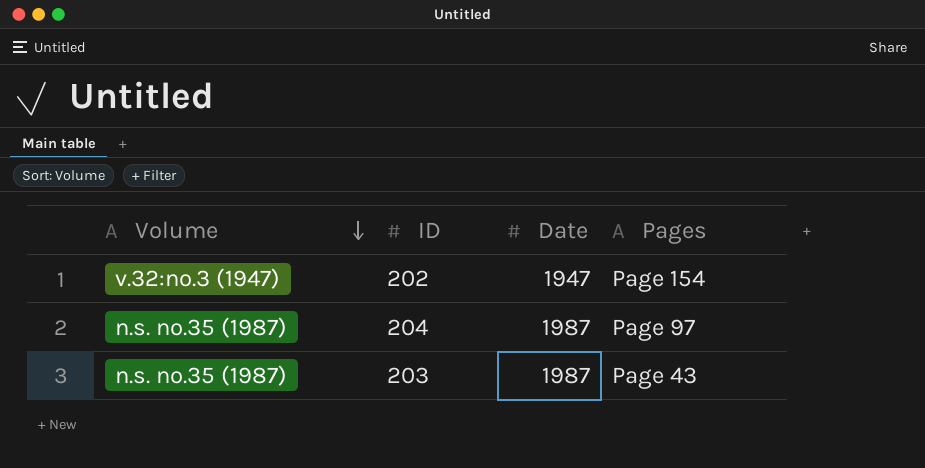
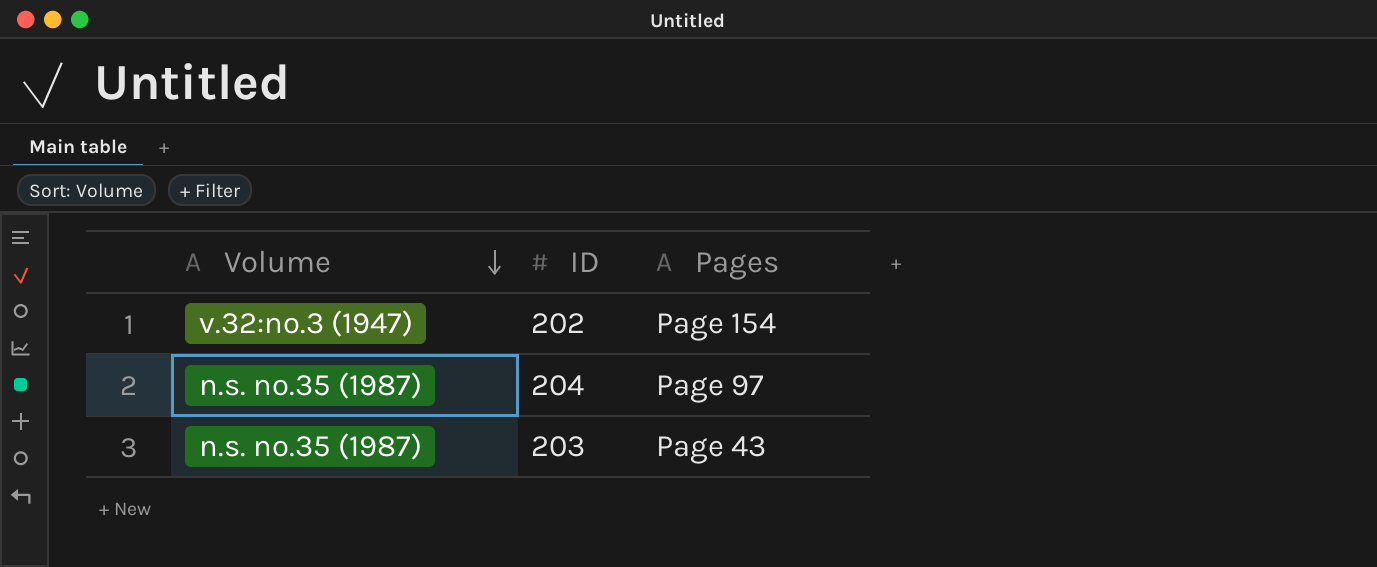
column Date | position: 3 -> none

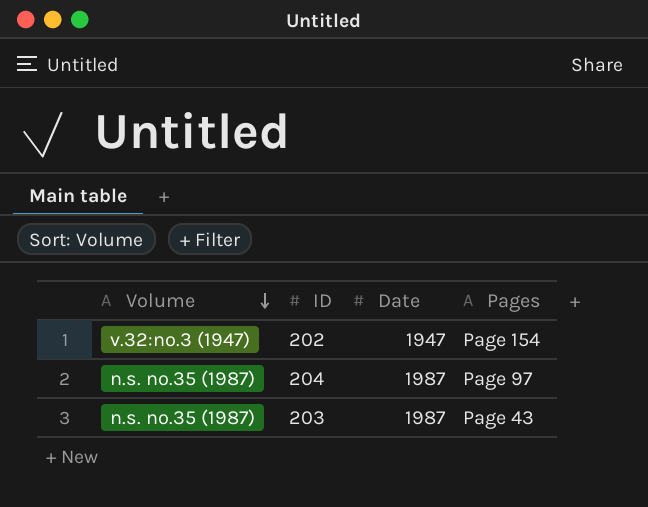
column Date | position: none -> 3

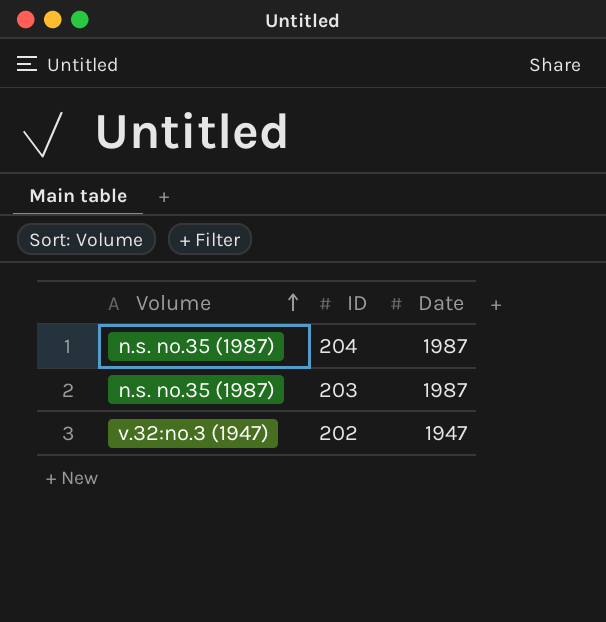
row order: Volume descending -> Volume ascending
column Pages | position: 4 -> none

